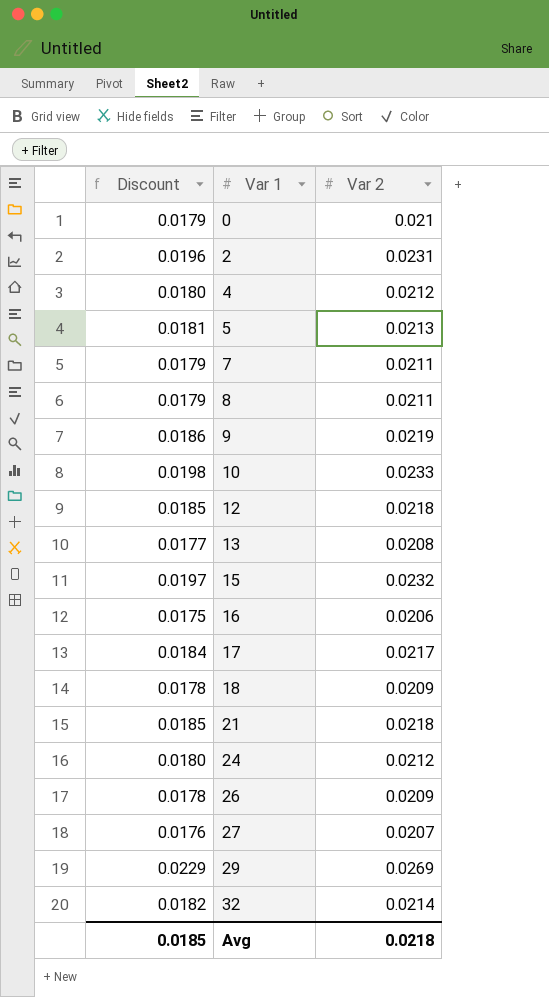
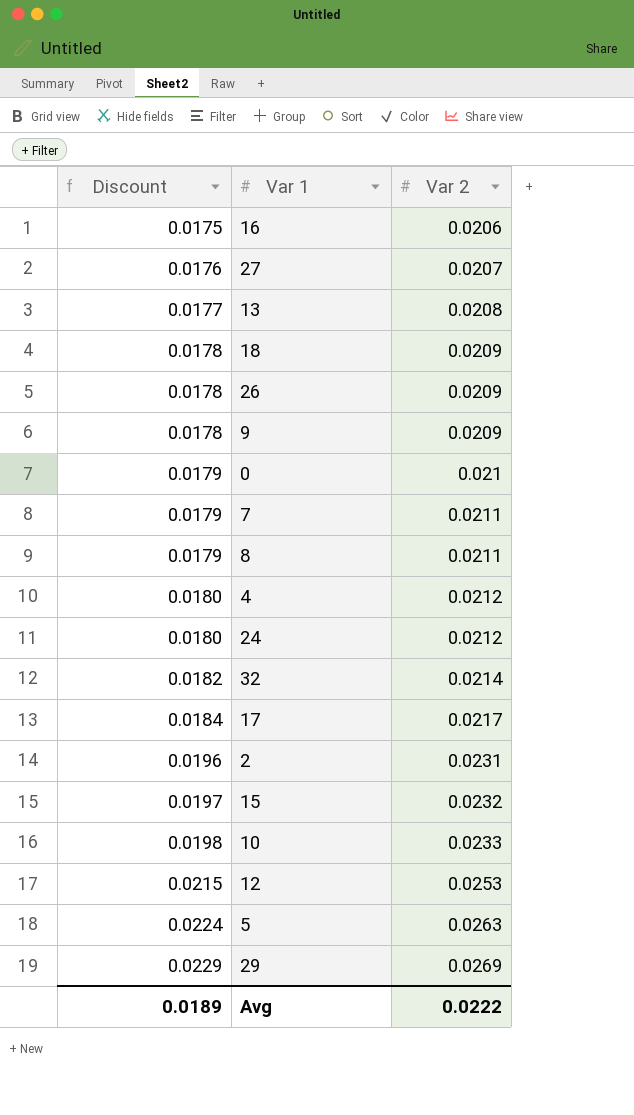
row order: Var 1 ascending -> Discount ascending
row 21: 0.0185 | 0.0218 -> none
9 | Discount: 0.0186 -> 0.0178
9 | Var 2: 0.0219 -> 0.0209
12 | Discount: 0.0185 -> 0.0215
12 | Var 2: 0.0218 -> 0.0253
5 | Discount: 0.0181 -> 0.0224
5 | Var 2: 0.0213 -> 0.0263
Avg | Discount: 0.0185 -> 0.0189
Avg | Var 2: 0.0218 -> 0.0222

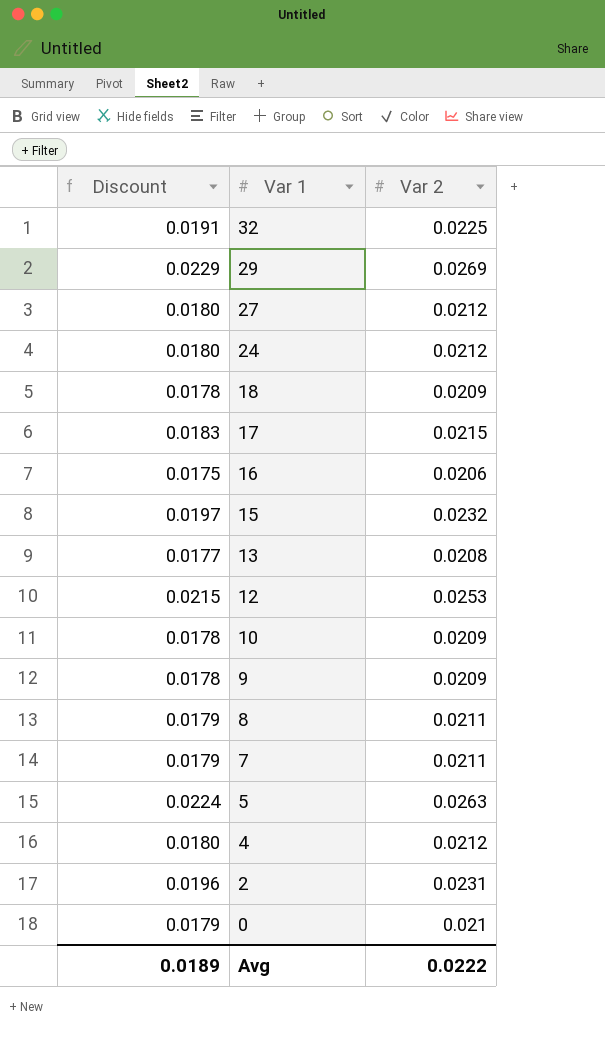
row order: Discount ascending -> Var 1 descending
row 26: 0.0178 | 0.0209 -> none
32 | Discount: 0.0182 -> 0.0191
32 | Var 2: 0.0214 -> 0.0225
27 | Discount: 0.0176 -> 0.0180
27 | Var 2: 0.0207 -> 0.0212
17 | Discount: 0.0184 -> 0.0183
17 | Var 2: 0.0217 -> 0.0215
10 | Discount: 0.0198 -> 0.0178
10 | Var 2: 0.0233 -> 0.0209

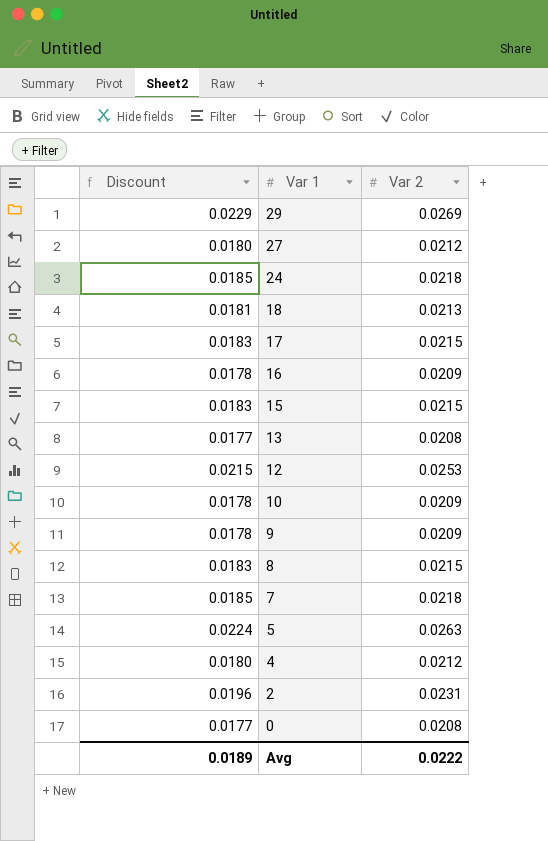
row 32: 0.0191 | 0.0225 -> none
24 | Discount: 0.0180 -> 0.0185
24 | Var 2: 0.0212 -> 0.0218
18 | Discount: 0.0178 -> 0.0181
18 | Var 2: 0.0209 -> 0.0213
16 | Discount: 0.0175 -> 0.0178
16 | Var 2: 0.0206 -> 0.0209
15 | Discount: 0.0197 -> 0.0183
15 | Var 2: 0.0232 -> 0.0215
8 | Discount: 0.0179 -> 0.0183
8 | Var 2: 0.0211 -> 0.0215
7 | Discount: 0.0179 -> 0.0185
7 | Var 2: 0.0211 -> 0.0218
0 | Discount: 0.0179 -> 0.0177
0 | Var 2: 0.021 -> 0.0208

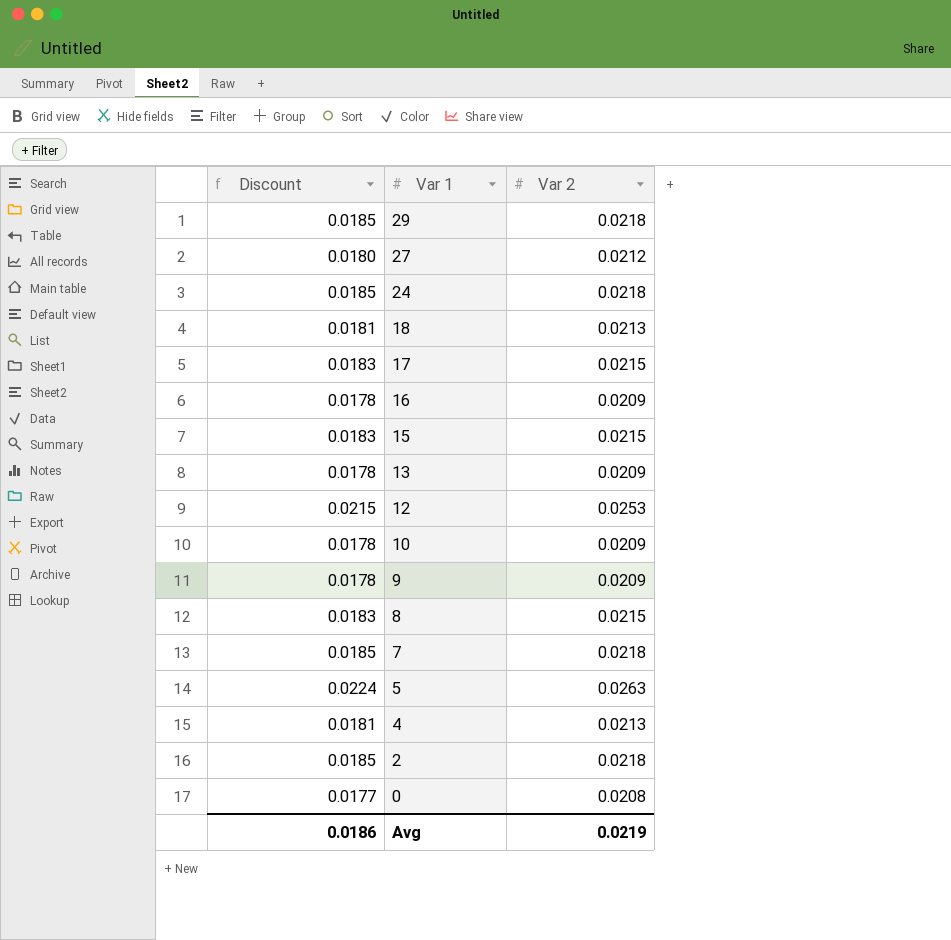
29 | Discount: 0.0229 -> 0.0185
29 | Var 2: 0.0269 -> 0.0218
13 | Discount: 0.0177 -> 0.0178
13 | Var 2: 0.0208 -> 0.0209
4 | Discount: 0.0180 -> 0.0181
4 | Var 2: 0.0212 -> 0.0213
2 | Discount: 0.0196 -> 0.0185
2 | Var 2: 0.0231 -> 0.0218
Avg | Discount: 0.0189 -> 0.0186
Avg | Var 2: 0.0222 -> 0.0219

